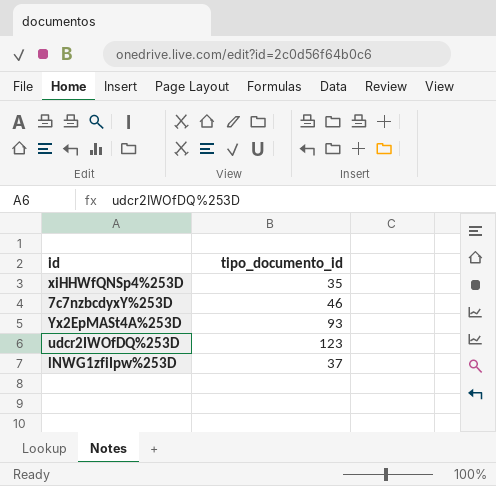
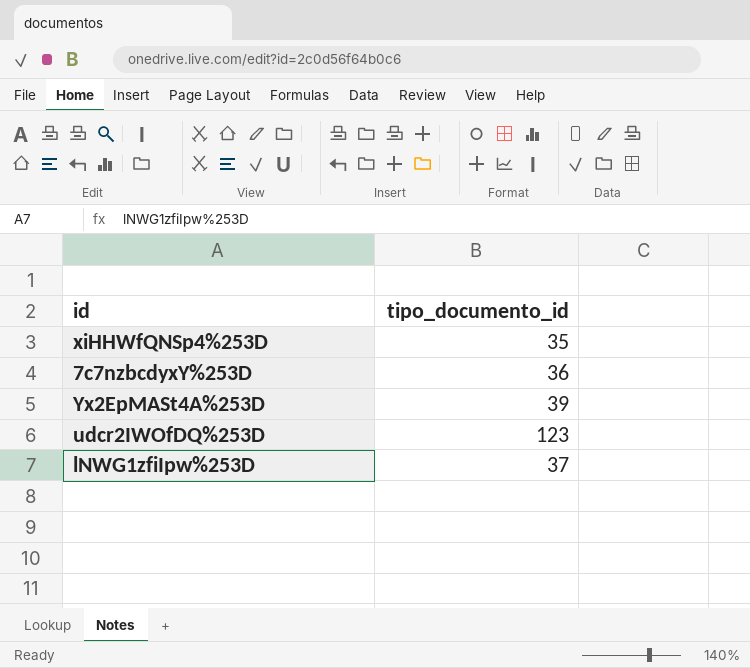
7c7nzbcdyxY%253D | tipo_documento_id: 46 -> 36
Yx2EpMASt4A%253D | tipo_documento_id: 93 -> 39

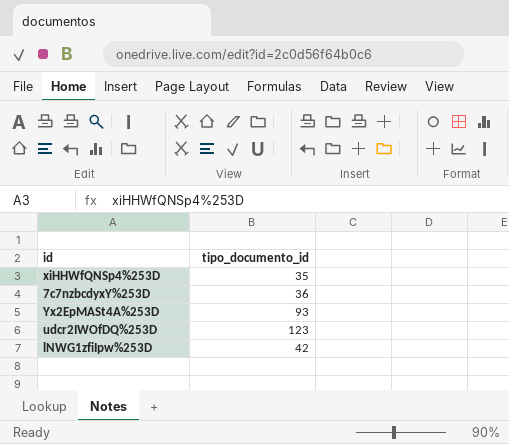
Yx2EpMASt4A%253D | tipo_documento_id: 39 -> 93
lNWG1zfiIpw%253D | tipo_documento_id: 37 -> 42

